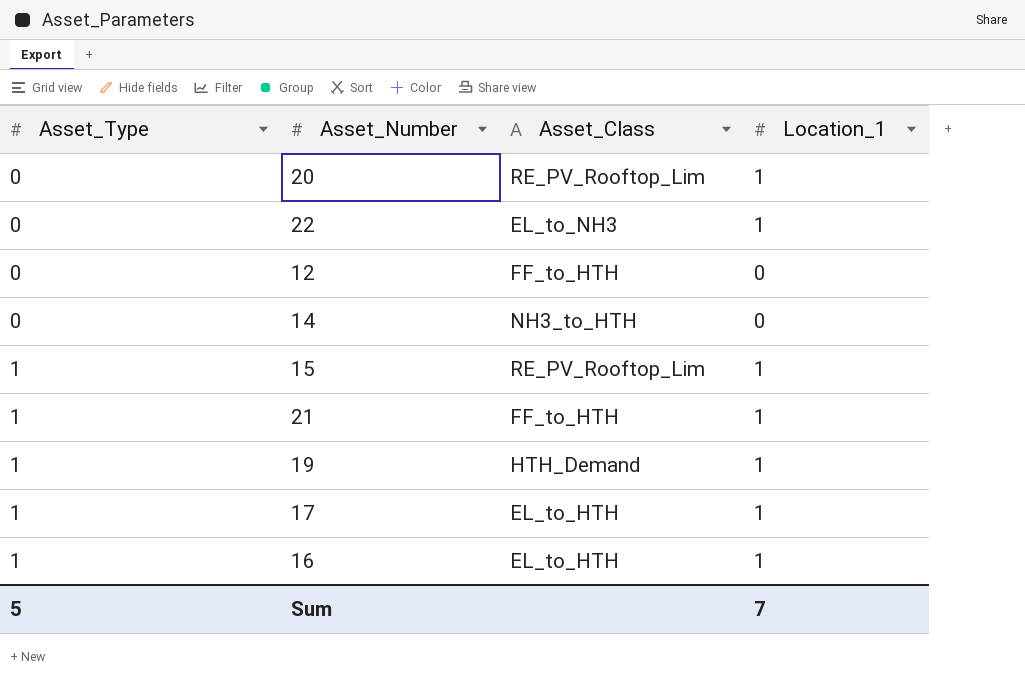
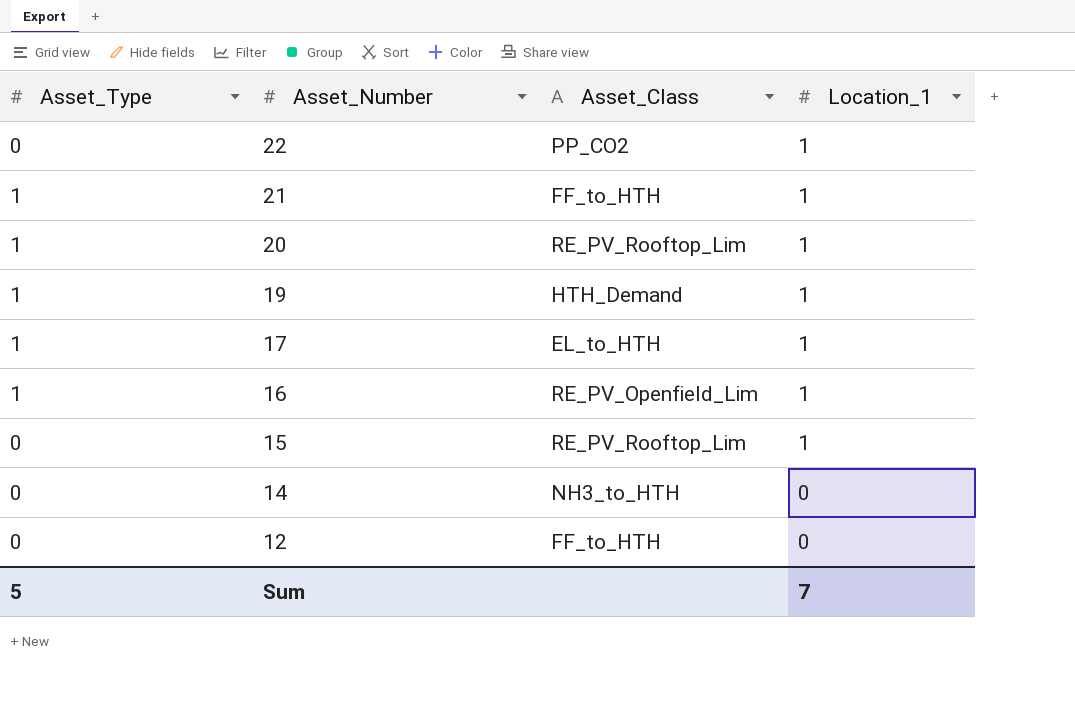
row order: Asset_Type ascending -> Asset_Number descending
22 | Asset_Class: EL_to_NH3 -> PP_CO2
20 | Asset_Type: 0 -> 1
16 | Asset_Class: EL_to_HTH -> RE_PV_Openfield_Lim
15 | Asset_Type: 1 -> 0

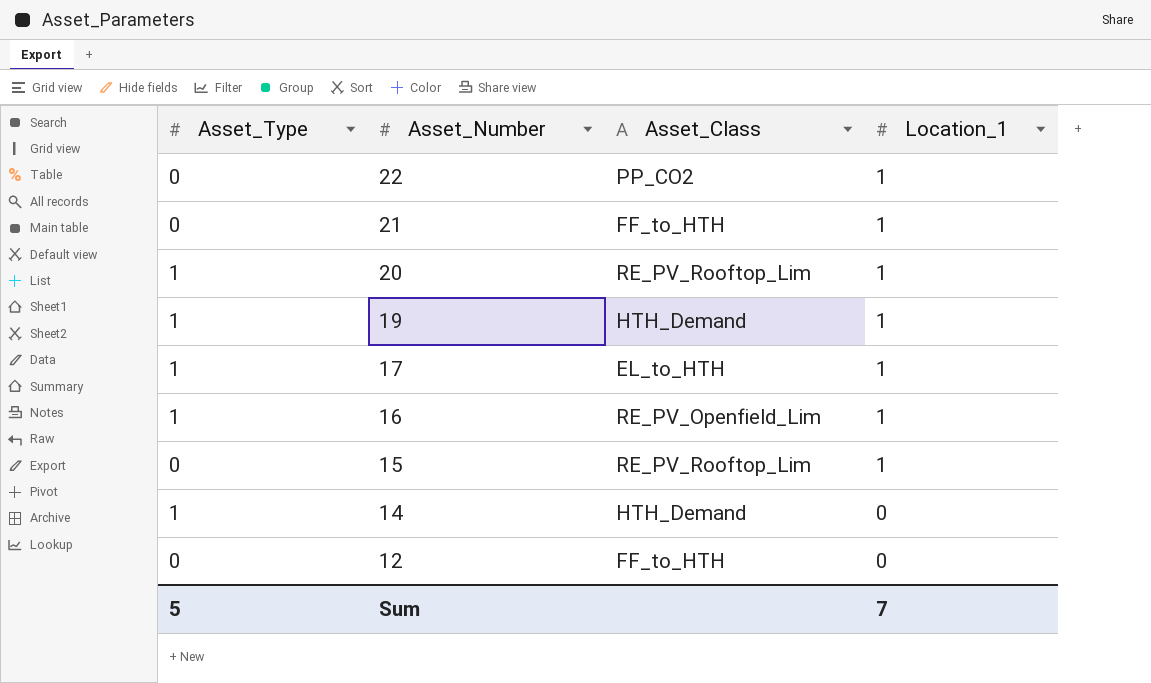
21 | Asset_Type: 1 -> 0
14 | Asset_Type: 0 -> 1
14 | Asset_Class: NH3_to_HTH -> HTH_Demand

